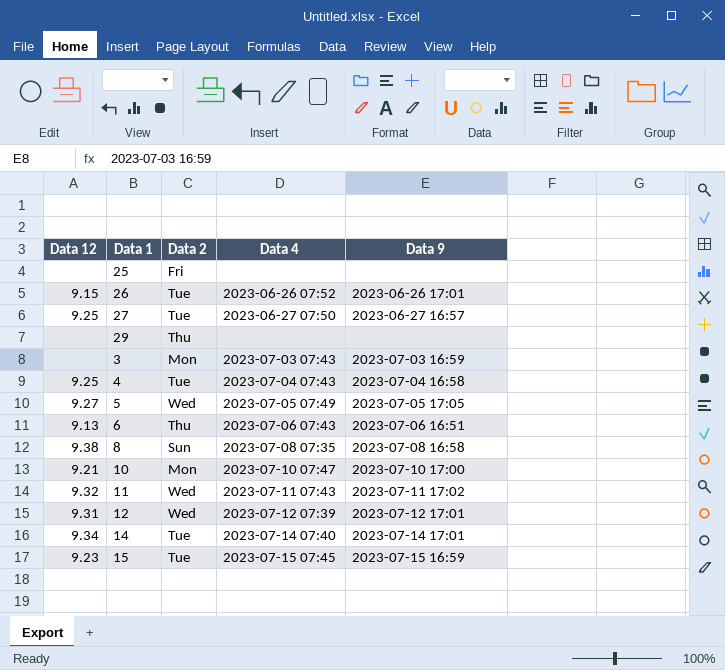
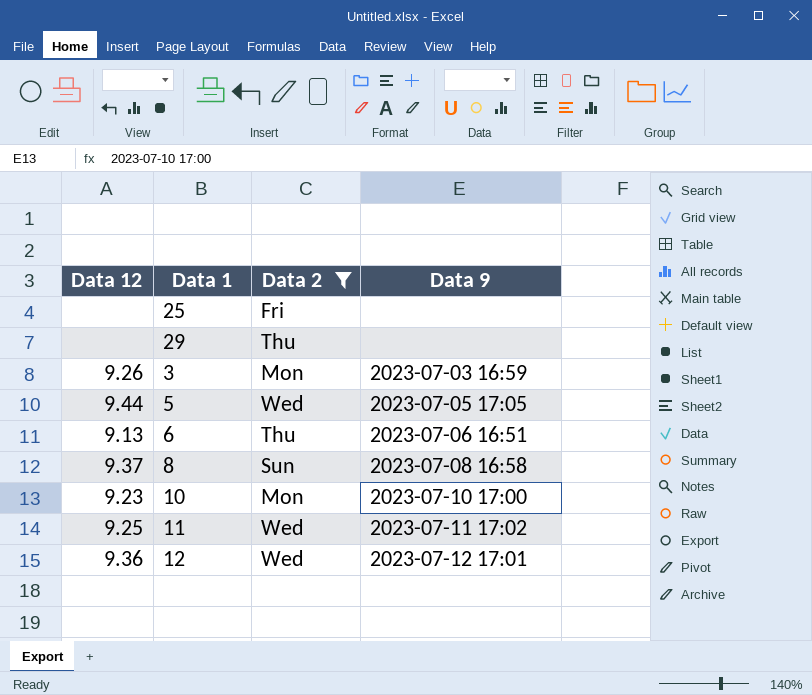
filter: none -> Data 2 != Tue
column Data 4 | position: 4 -> none
3 | Data 12: none -> 9.26
5 | Data 12: 9.27 -> 9.44
8 | Data 12: 9.38 -> 9.37
10 | Data 12: 9.21 -> 9.23
11 | Data 12: 9.32 -> 9.25
12 | Data 12: 9.31 -> 9.36

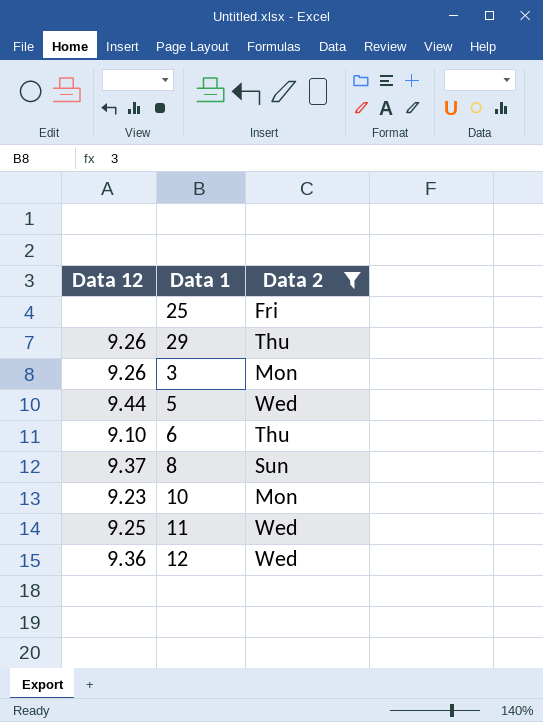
column Data 9 | position: 4 -> none
29 | Data 12: none -> 9.26
6 | Data 12: 9.13 -> 9.10

